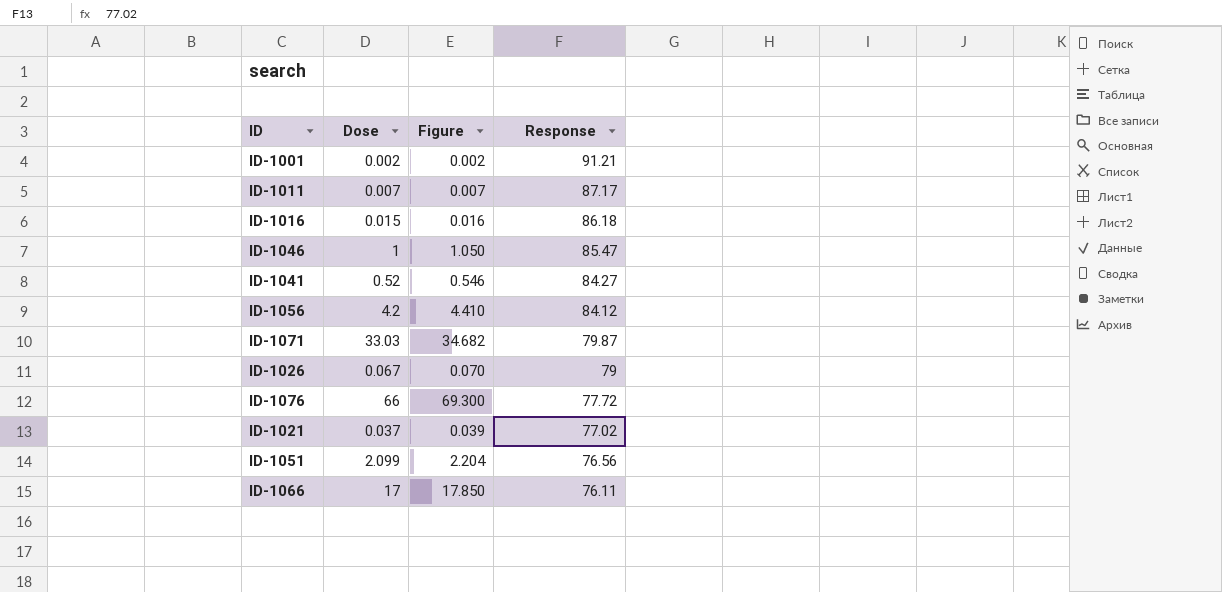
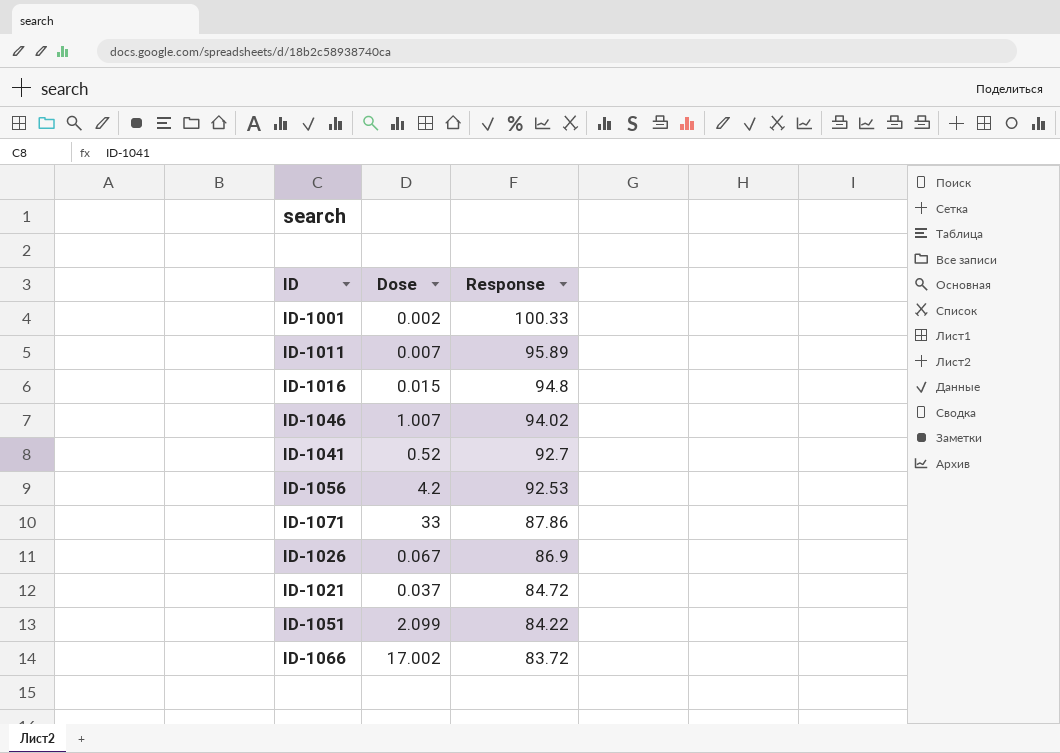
column Figure | formula: [Dose] * 1.05 -> none
row ID-1076: 66 | 69.300 | 77.72 -> none
ID-1001 | Response: 91.21 -> 100.33
ID-1011 | Response: 87.17 -> 95.89
ID-1016 | Response: 86.18 -> 94.8
ID-1046 | Dose: 1 -> 1.007
ID-1046 | Response: 85.47 -> 94.02
ID-1041 | Response: 84.27 -> 92.7
ID-1056 | Response: 84.12 -> 92.53
ID-1071 | Dose: 33.03 -> 33
ID-1071 | Response: 79.87 -> 87.86
ID-1026 | Response: 79 -> 86.9
ID-1021 | Response: 77.02 -> 84.72
ID-1051 | Response: 76.56 -> 84.22
ID-1066 | Dose: 17 -> 17.002
ID-1066 | Response: 76.11 -> 83.72

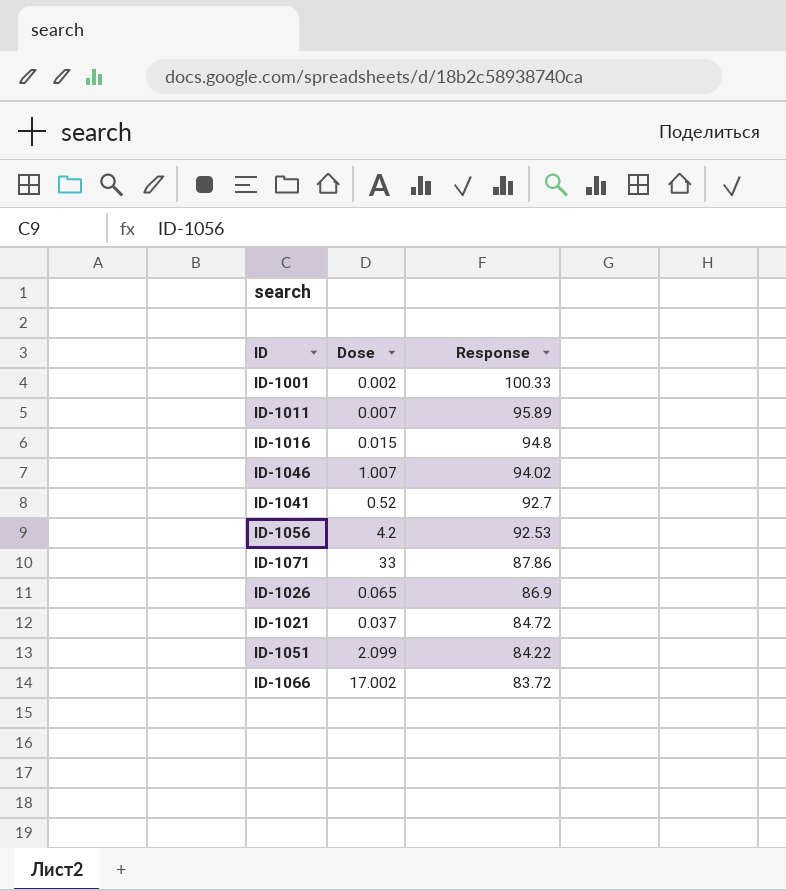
ID-1026 | Dose: 0.067 -> 0.065

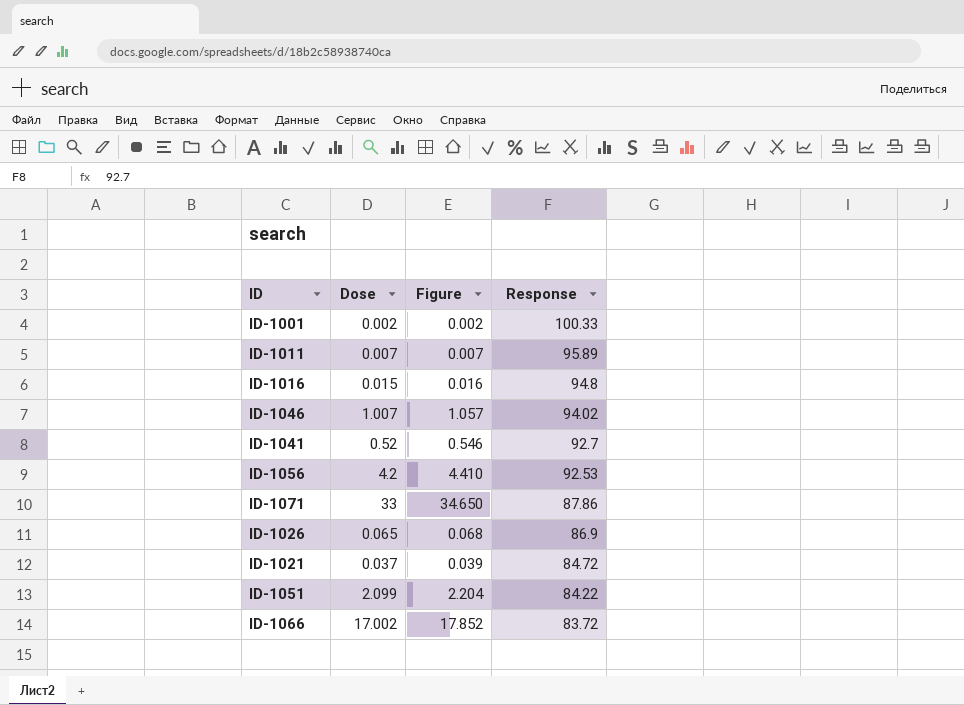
column Figure | formula: none -> [Dose] * 1.05

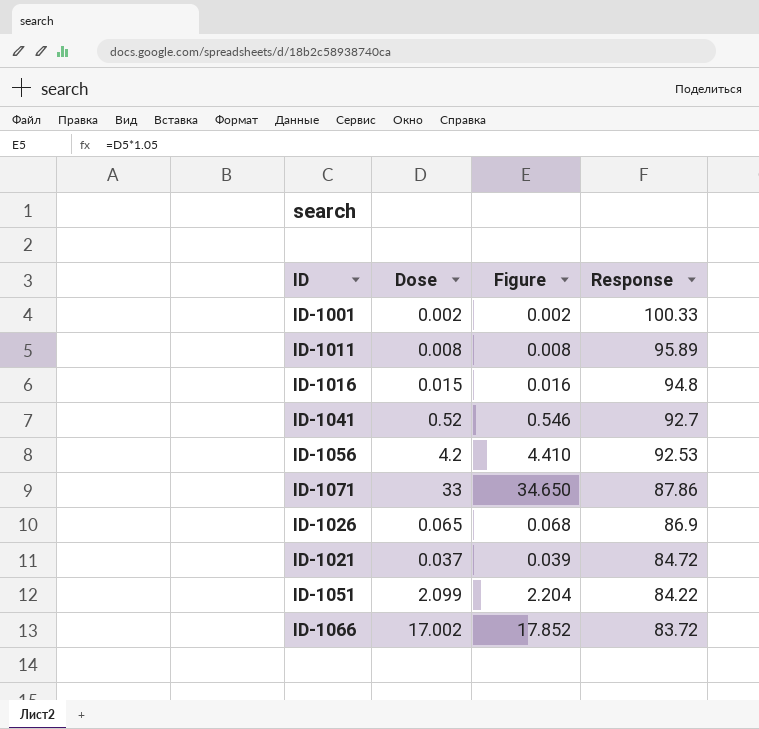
row ID-1046: 1.007 | 1.057 | 94.02 -> none
ID-1011 | Dose: 0.007 -> 0.008
ID-1011 | Figure: 0.007 -> 0.008

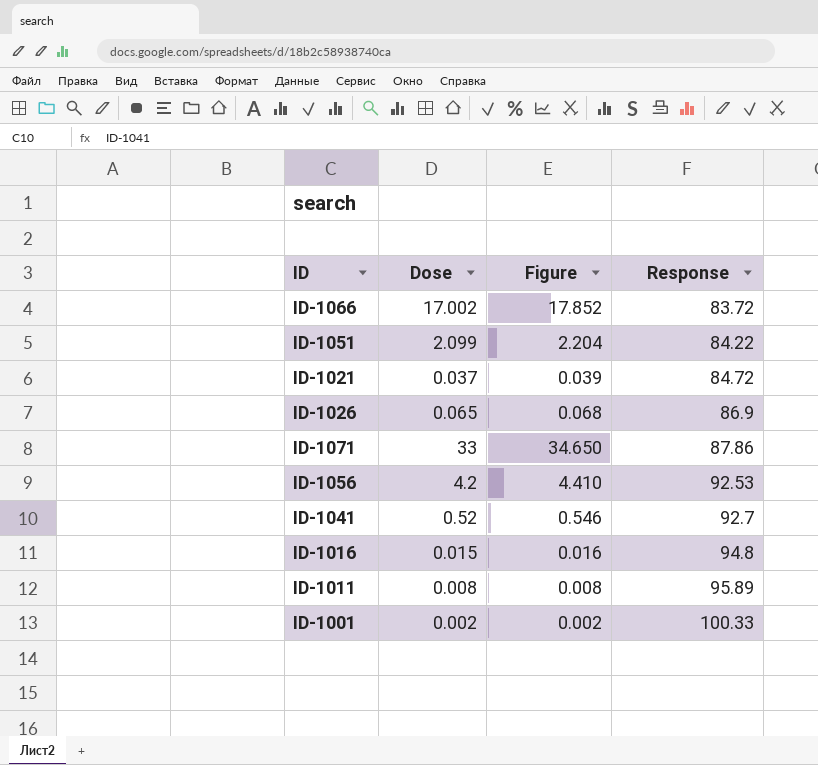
row order: Response descending -> Response ascending

